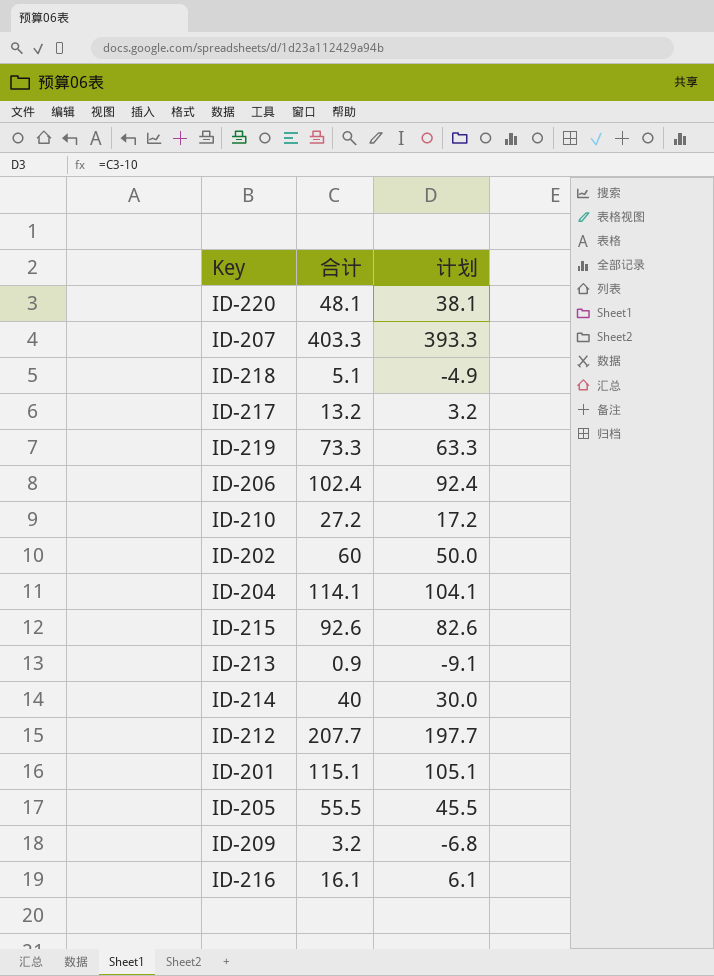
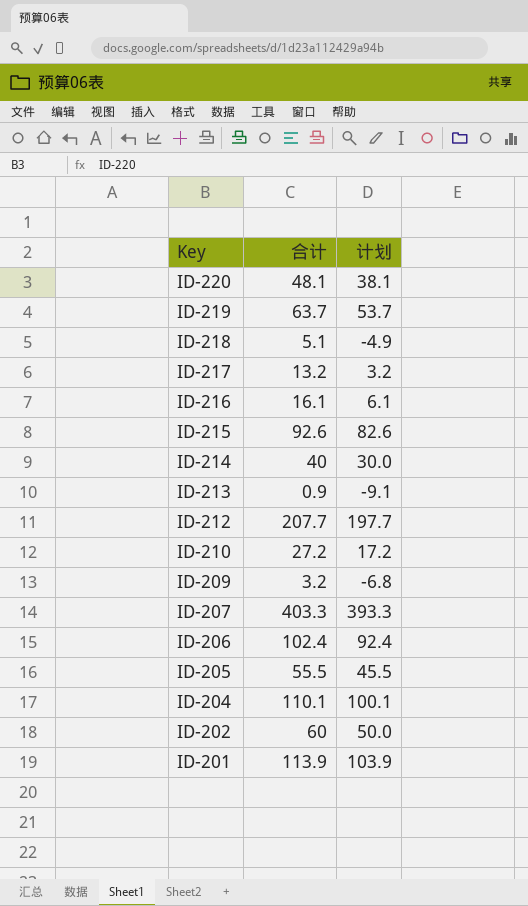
row order: none -> Key descending
ID-219 | 合计: 73.3 -> 63.7
ID-219 | 计划: 63.3 -> 53.7
ID-204 | 合计: 114.1 -> 110.1
ID-204 | 计划: 104.1 -> 100.1
ID-201 | 合计: 115.1 -> 113.9
ID-201 | 计划: 105.1 -> 103.9

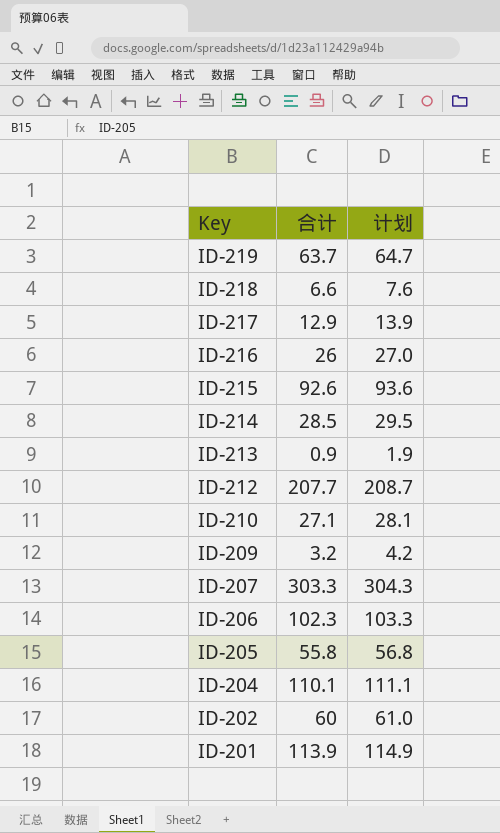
column 计划 | formula: [合计] - 10 -> [合计] + 1
row ID-220: 48.1 | 38.1 -> none
ID-218 | 合计: 5.1 -> 6.6
ID-217 | 合计: 13.2 -> 12.9
ID-216 | 合计: 16.1 -> 26
ID-214 | 合计: 40 -> 28.5
ID-210 | 合计: 27.2 -> 27.1
ID-207 | 合计: 403.3 -> 303.3
ID-206 | 合计: 102.4 -> 102.3
ID-205 | 合计: 55.5 -> 55.8

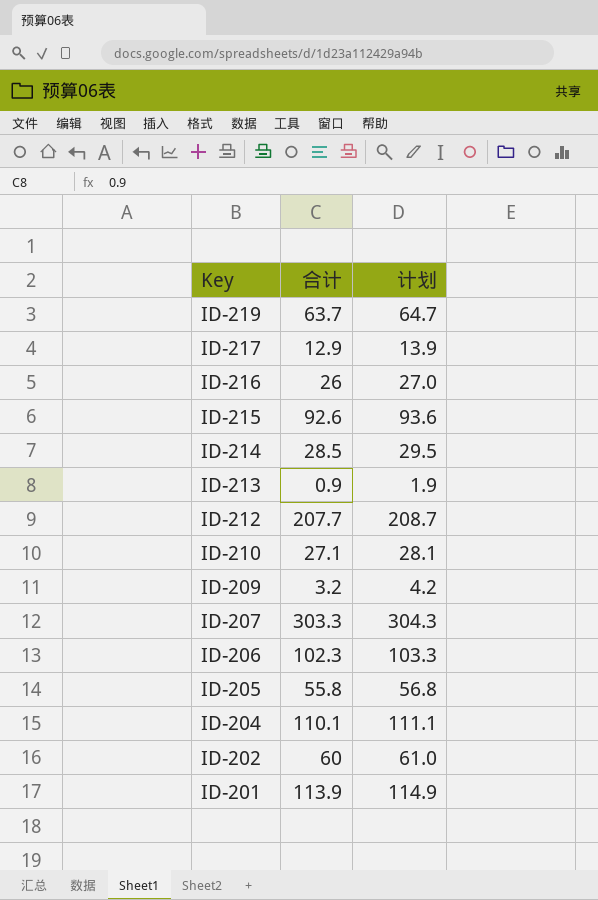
row ID-218: 6.6 | 7.6 -> none

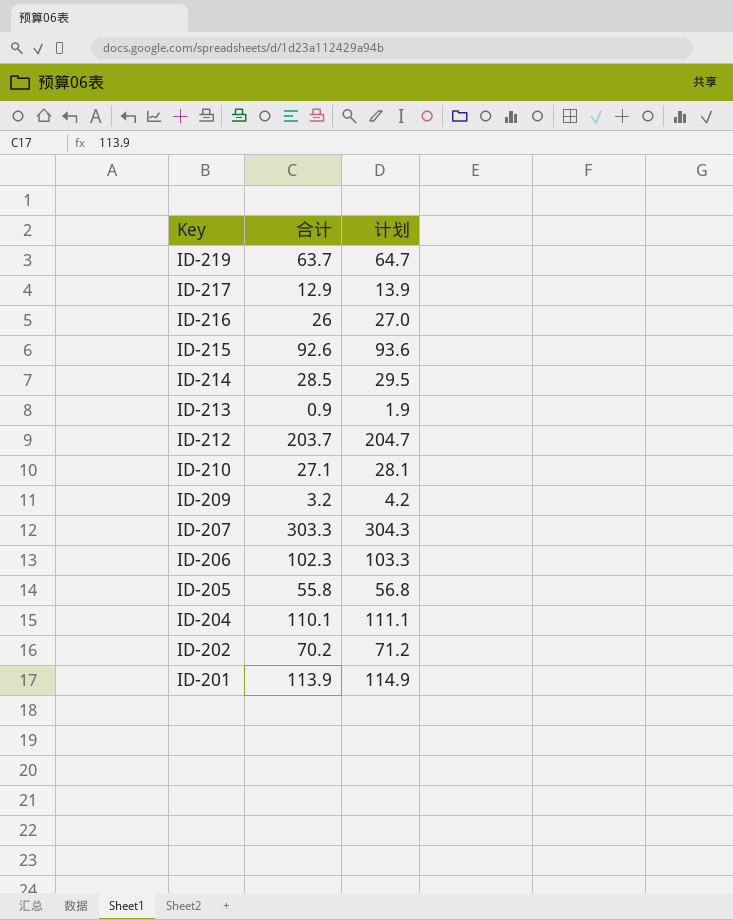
ID-212 | 合计: 207.7 -> 203.7
ID-212 | 计划: 208.7 -> 204.7
ID-202 | 合计: 60 -> 70.2
ID-202 | 计划: 61.0 -> 71.2

